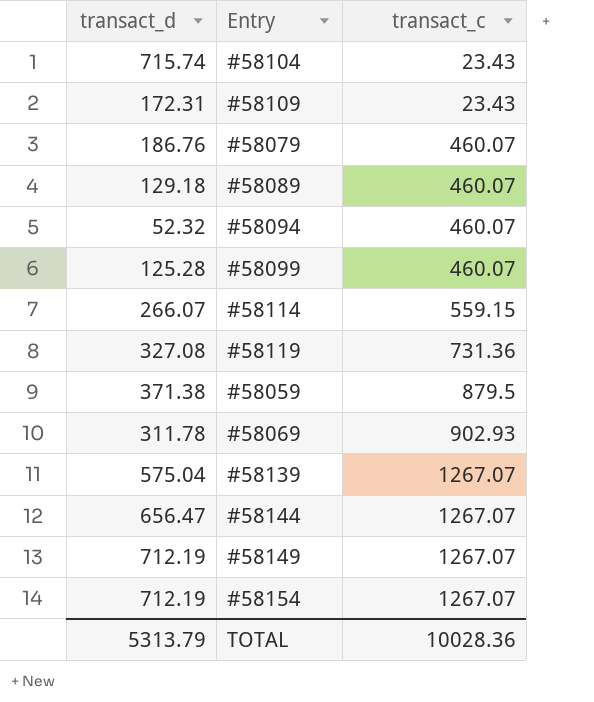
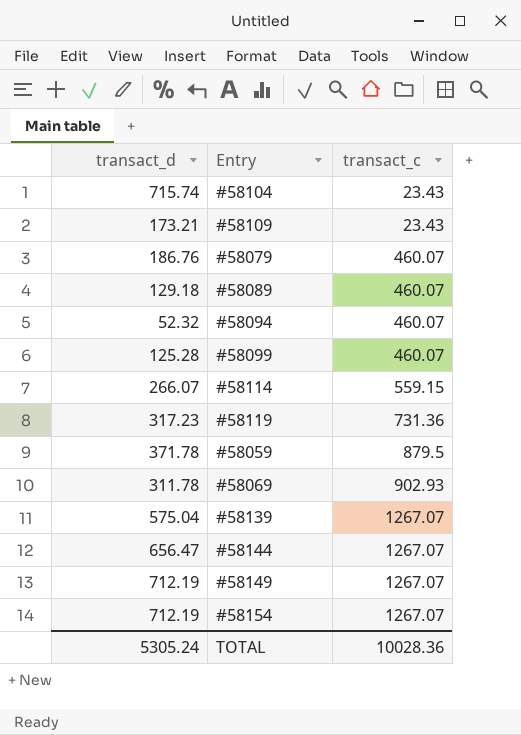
#58109 | transact_d: 172.31 -> 173.21
#58119 | transact_d: 327.08 -> 317.23
#58059 | transact_d: 371.38 -> 371.78
TOTAL | transact_d: 5313.79 -> 5305.24

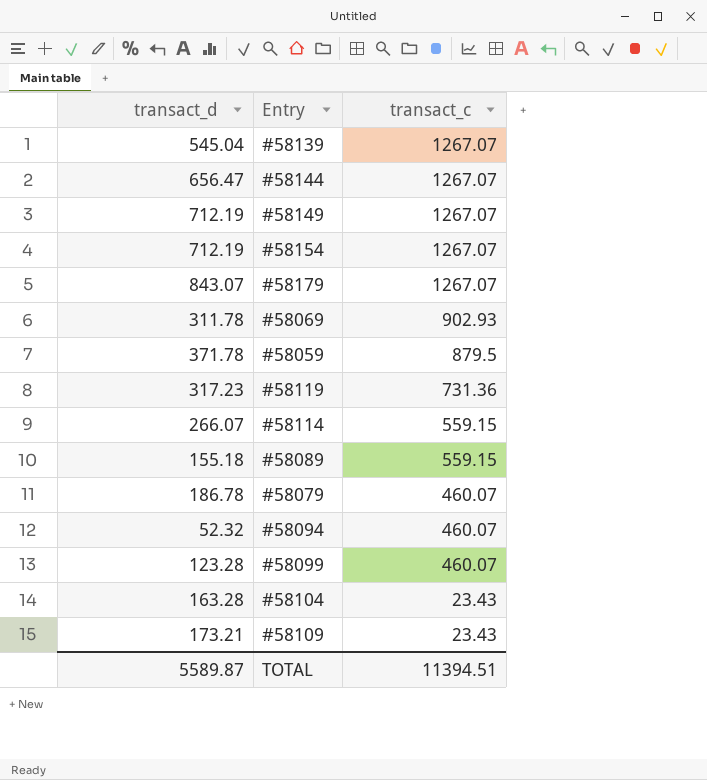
row order: transact_c ascending -> transact_c descending
#58139 | transact_d: 575.04 -> 545.04
row #58179: none -> 843.07 | 1267.07
#58089 | transact_d: 129.18 -> 155.18
#58089 | transact_c: 460.07 -> 559.15
#58079 | transact_d: 186.76 -> 186.78
#58099 | transact_d: 125.28 -> 123.28
#58104 | transact_d: 715.74 -> 163.28
TOTAL | transact_d: 5305.24 -> 5589.87
TOTAL | transact_c: 10028.36 -> 11394.51

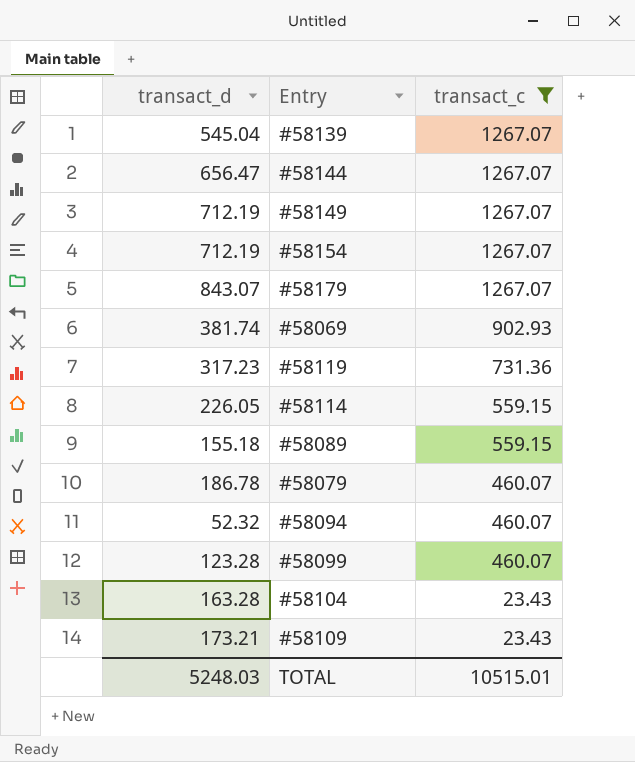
filter: none -> transact_c != 879.5
#58069 | transact_d: 311.78 -> 381.74
#58114 | transact_d: 266.07 -> 226.05
TOTAL | transact_d: 5589.87 -> 5248.03
TOTAL | transact_c: 11394.51 -> 10515.01

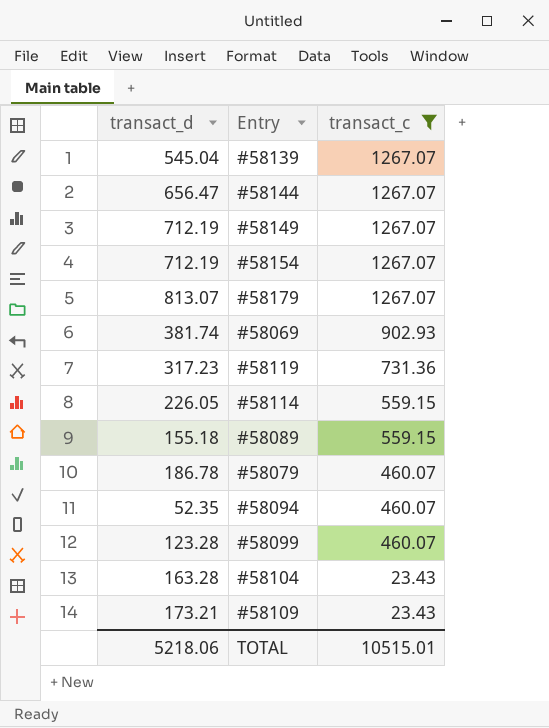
#58179 | transact_d: 843.07 -> 813.07
#58094 | transact_d: 52.32 -> 52.35
TOTAL | transact_d: 5248.03 -> 5218.06

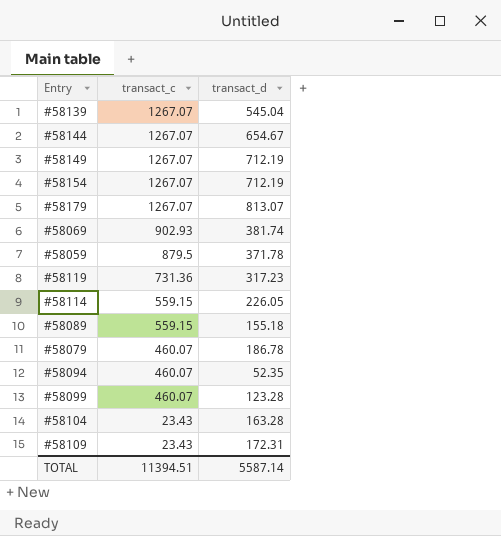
filter: transact_c != 879.5 -> none
column transact_d | position: 1 -> 3
#58144 | transact_d: 656.47 -> 654.67
#58109 | transact_d: 173.21 -> 172.31
TOTAL | transact_c: 10515.01 -> 11394.51
TOTAL | transact_d: 5218.06 -> 5587.14

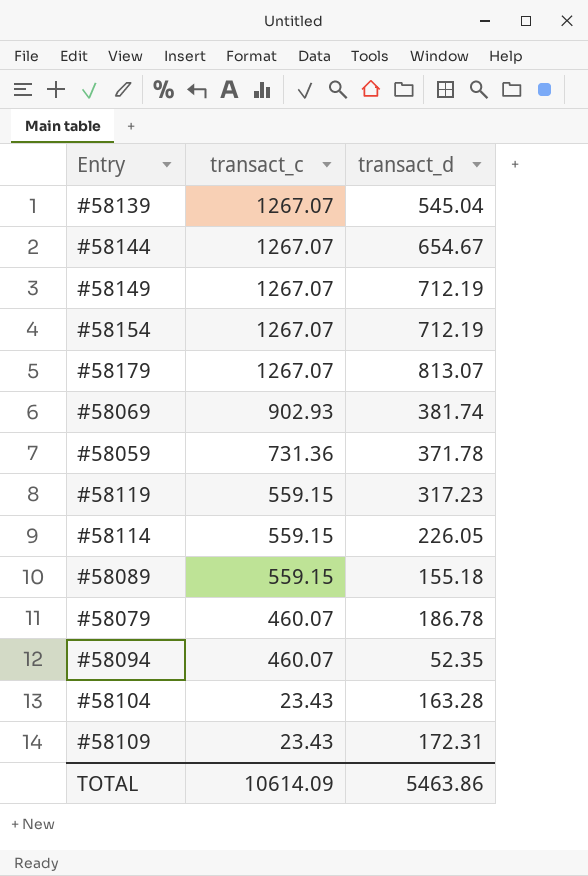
row #58099: 460.07 | 123.28 -> none
#58059 | transact_c: 879.5 -> 731.36
#58119 | transact_c: 731.36 -> 559.15
TOTAL | transact_c: 11394.51 -> 10614.09
TOTAL | transact_d: 5587.14 -> 5463.86

